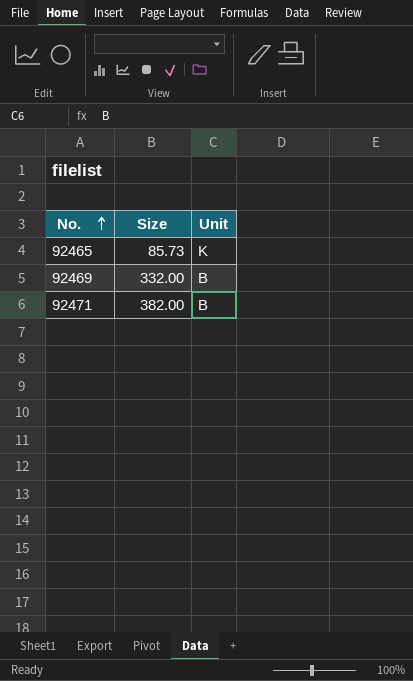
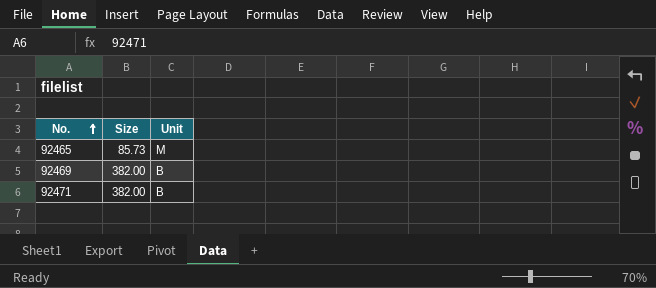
92465 | Unit: K -> M
92469 | Size: 332.00 -> 382.00

